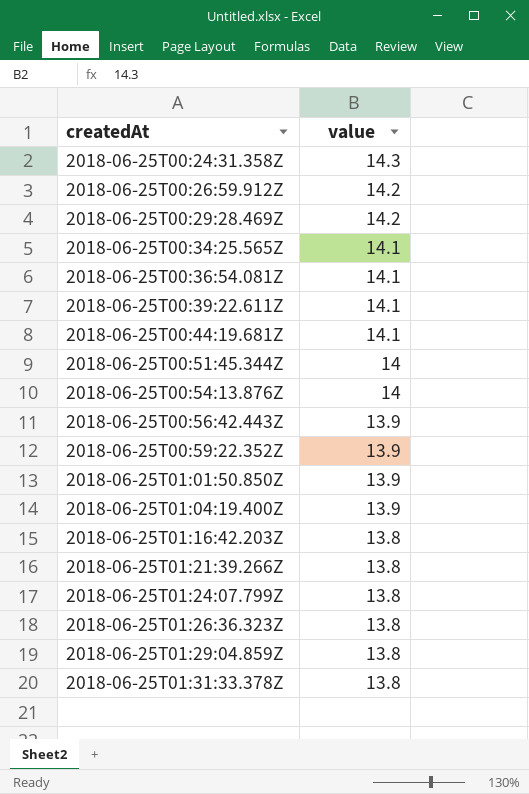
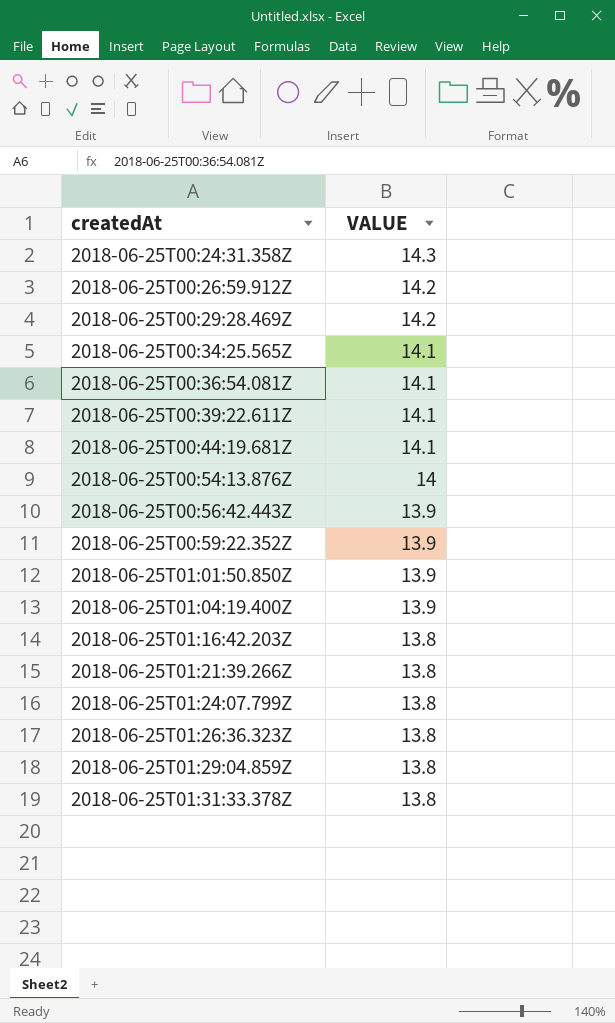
column name: value -> VALUE
row 2018-06-25T00:51:45.344Z: 14 -> none

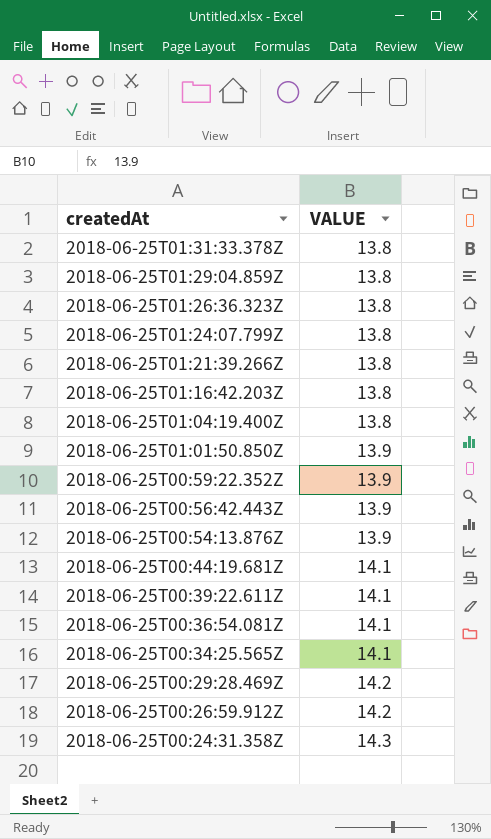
row order: createdAt ascending -> createdAt descending
2018-06-25T01:04:19.400Z | VALUE: 13.9 -> 13.8
2018-06-25T00:54:13.876Z | VALUE: 14 -> 13.9

